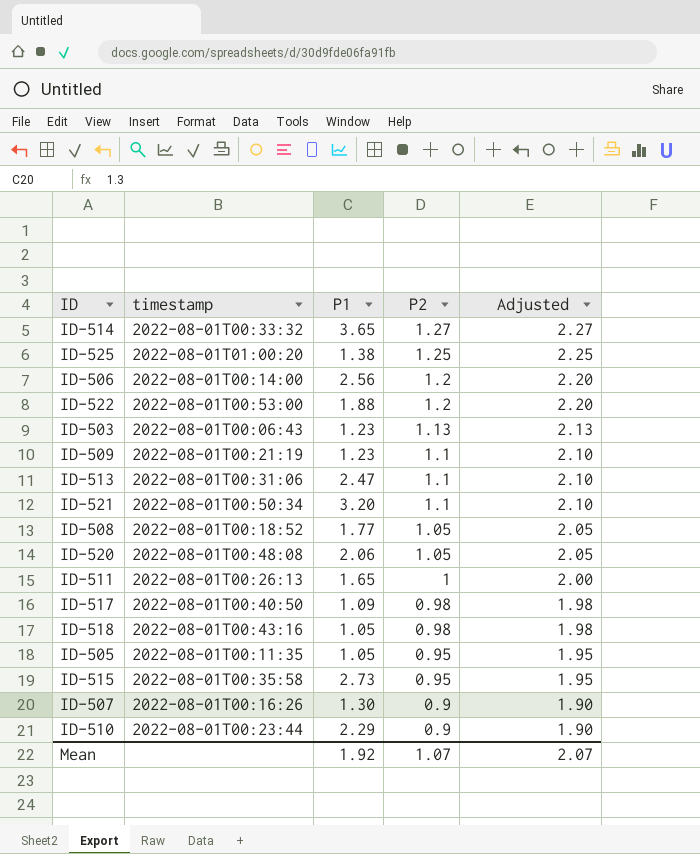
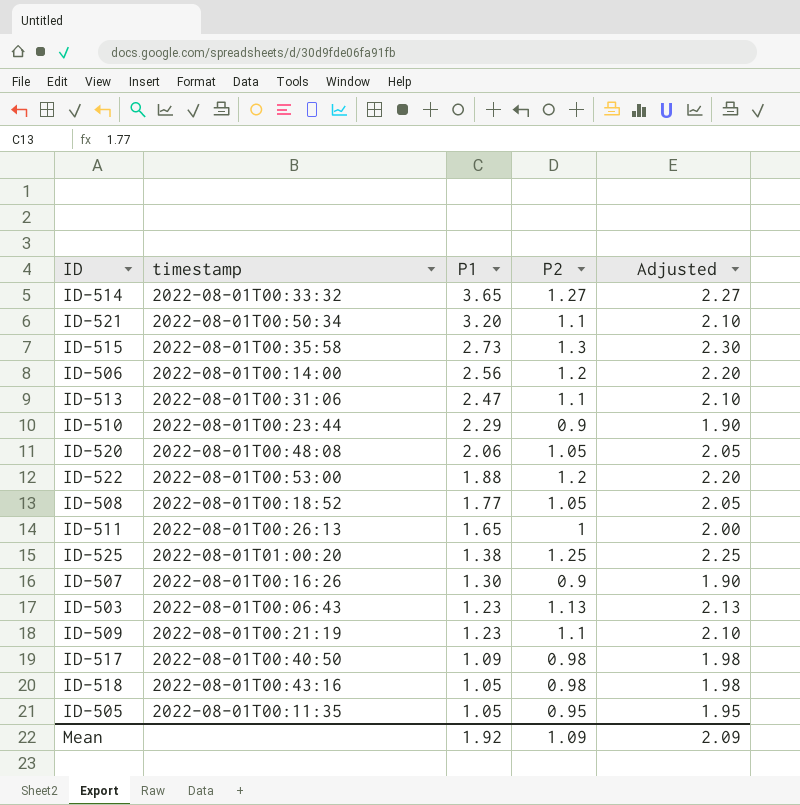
row order: P2 descending -> P1 descending
ID-515 | P2: 0.95 -> 1.3
ID-515 | Adjusted: 1.95 -> 2.30
Mean | P2: 1.07 -> 1.09
Mean | Adjusted: 2.07 -> 2.09

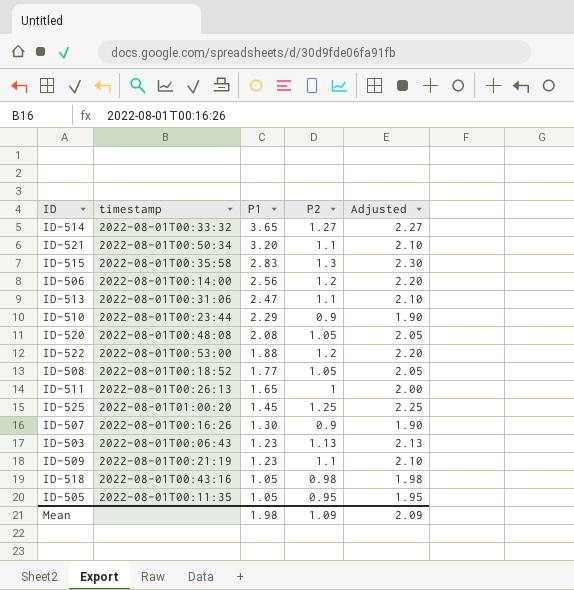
row ID-517: 2022-08-01T00:40:50 | 1.09 | 0.98 | 1.98 -> none
ID-515 | P1: 2.73 -> 2.83
ID-520 | P1: 2.06 -> 2.08
ID-525 | P1: 1.38 -> 1.45
Mean | P1: 1.92 -> 1.98

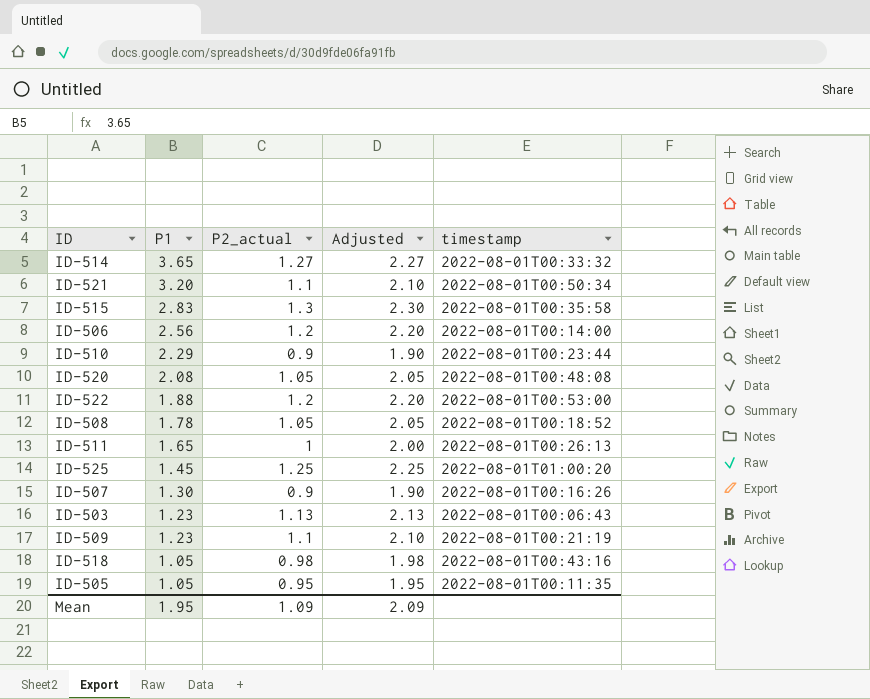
column name: P2 -> P2_actual
column timestamp | position: 2 -> 5
row ID-513: 2022-08-01T00:31:06 | 2.47 | 1.1 | 2.10 -> none
ID-508 | P1: 1.77 -> 1.78
Mean | P1: 1.98 -> 1.95

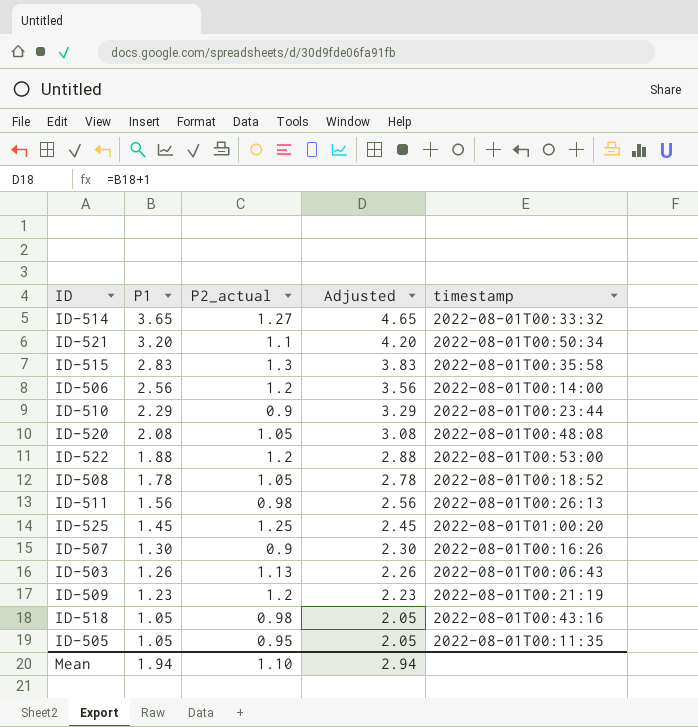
column Adjusted | formula: [P2_actual] + 1 -> [P1] + 1
ID-511 | P1: 1.65 -> 1.56
ID-511 | P2_actual: 1 -> 0.98
ID-503 | P1: 1.23 -> 1.26
ID-509 | P2_actual: 1.1 -> 1.2
Mean | P1: 1.95 -> 1.94
Mean | P2_actual: 1.09 -> 1.10
Mean | Adjusted: 2.09 -> 2.94

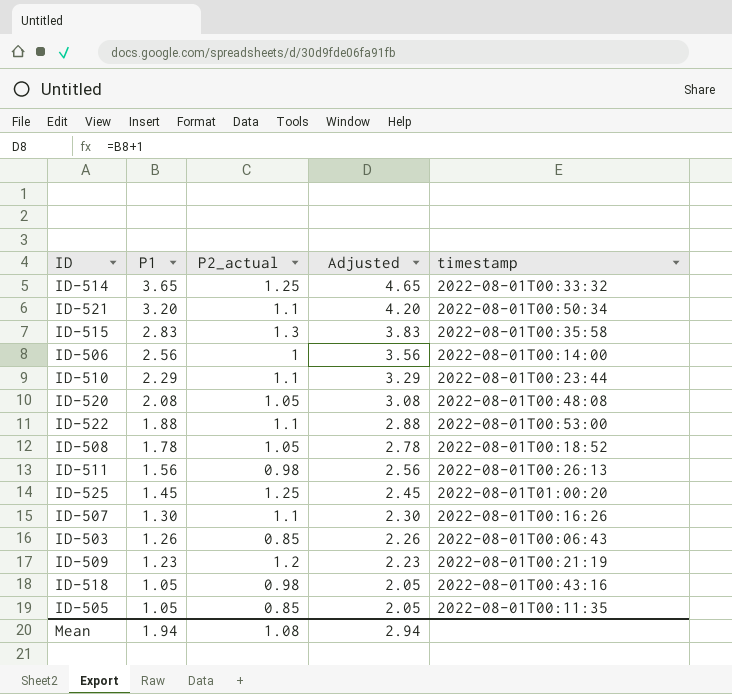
ID-514 | P2_actual: 1.27 -> 1.25
ID-506 | P2_actual: 1.2 -> 1
ID-510 | P2_actual: 0.9 -> 1.1
ID-522 | P2_actual: 1.2 -> 1.1
ID-507 | P2_actual: 0.9 -> 1.1
ID-503 | P2_actual: 1.13 -> 0.85
ID-505 | P2_actual: 0.95 -> 0.85
Mean | P2_actual: 1.10 -> 1.08

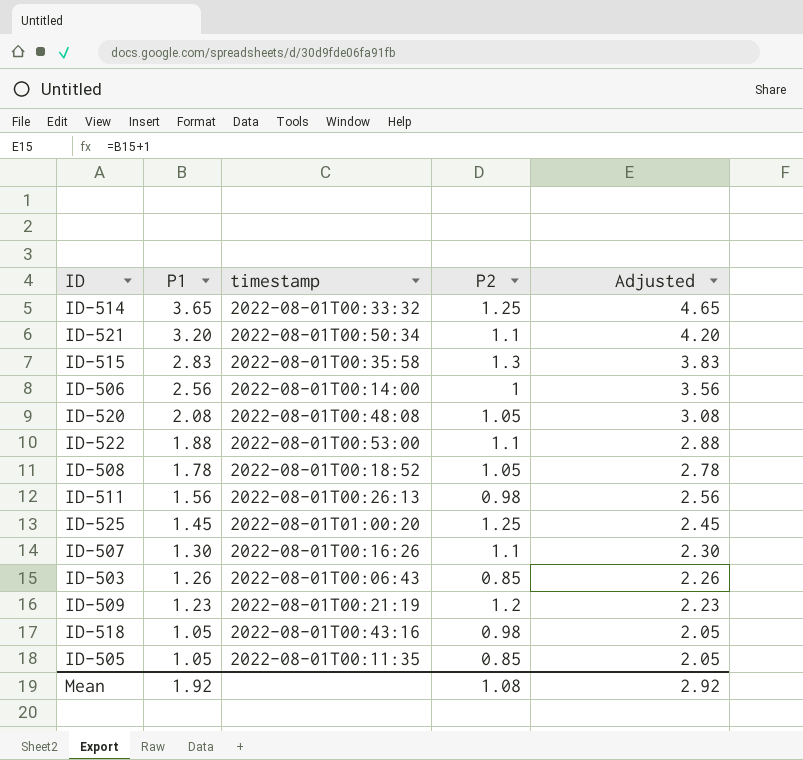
column timestamp | position: 5 -> 3
column name: P2_actual -> P2
row ID-510: 2.29 | 1.1 | 3.29 | 2022-08-01T00:23:44 -> none
Mean | P1: 1.94 -> 1.92
Mean | Adjusted: 2.94 -> 2.92

